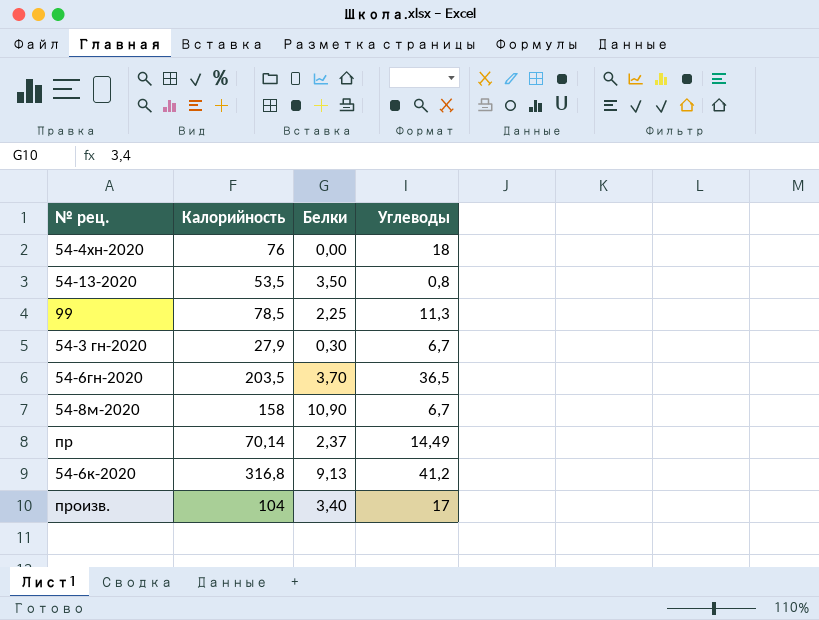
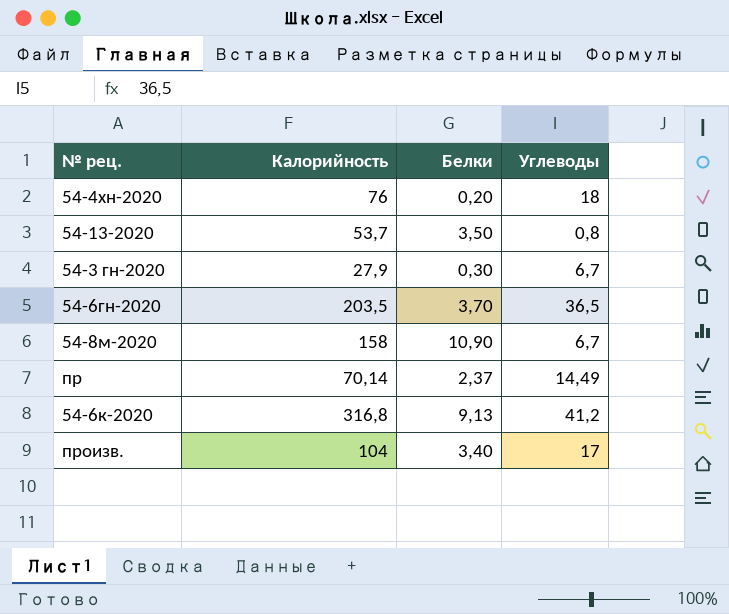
row 99: 78,5 | 2,25 | 11,3 -> none
54-4хн-2020 | Белки: 0,00 -> 0,20
54-13-2020 | Калорийность: 53,5 -> 53,7

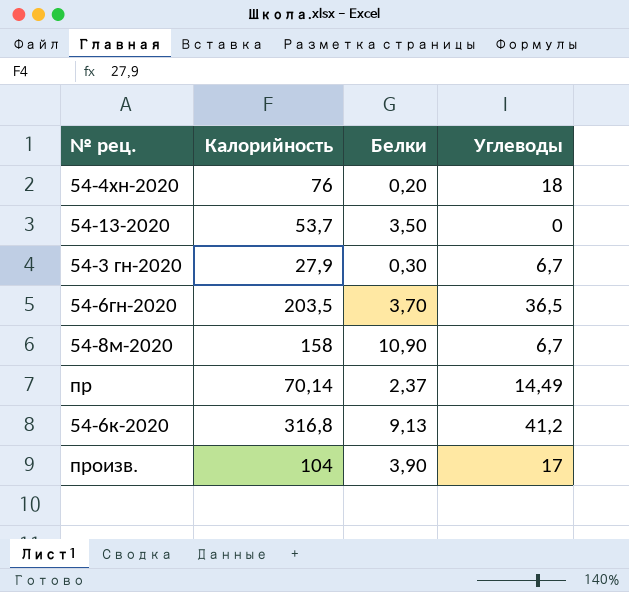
54-13-2020 | Углеводы: 0,8 -> 0
произв. | Белки: 3,40 -> 3,90

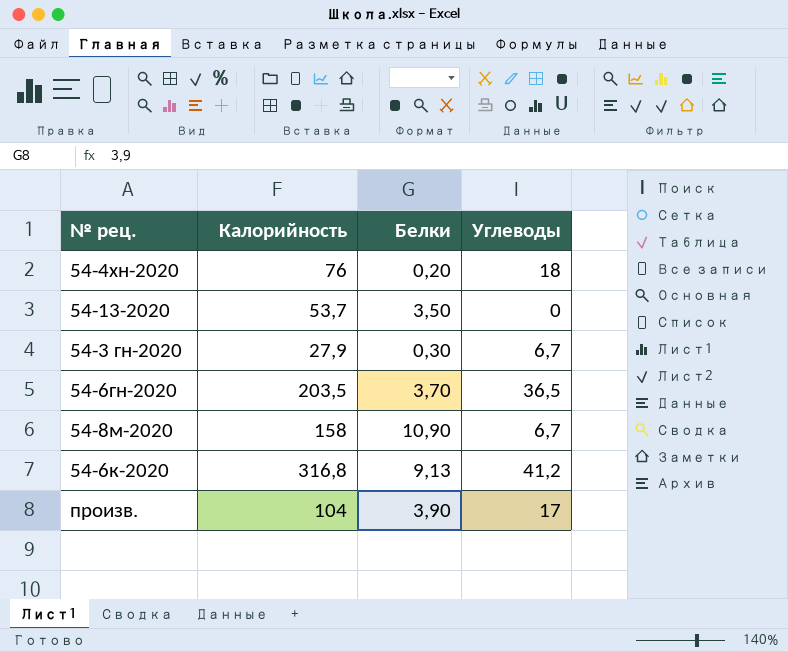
row пр: 70,14 | 2,37 | 14,49 -> none

